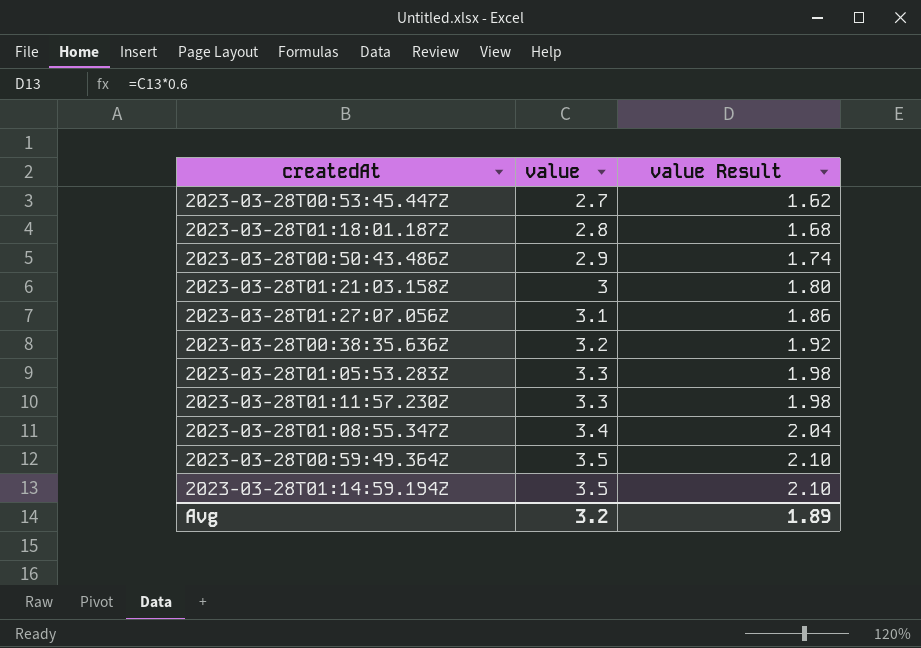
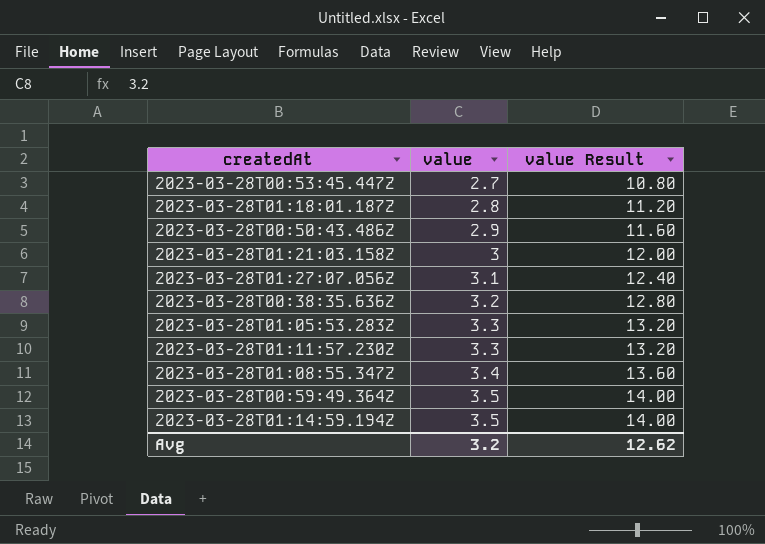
column value Result | formula: [value] * 0.6 -> [value] * 4
Avg | value Result: 1.89 -> 12.62

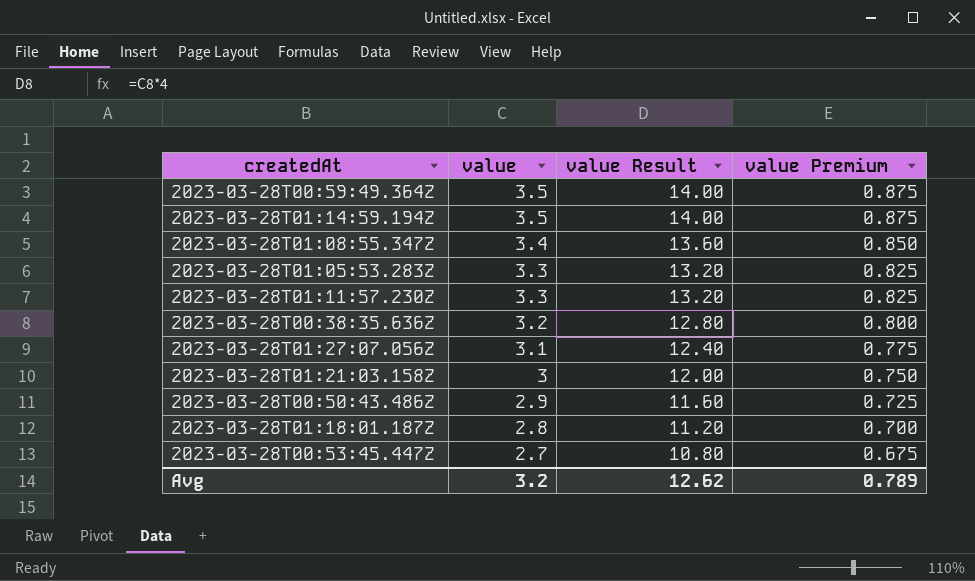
row order: value ascending -> value descending
column value Premium | formula: none -> [value] * 0.25

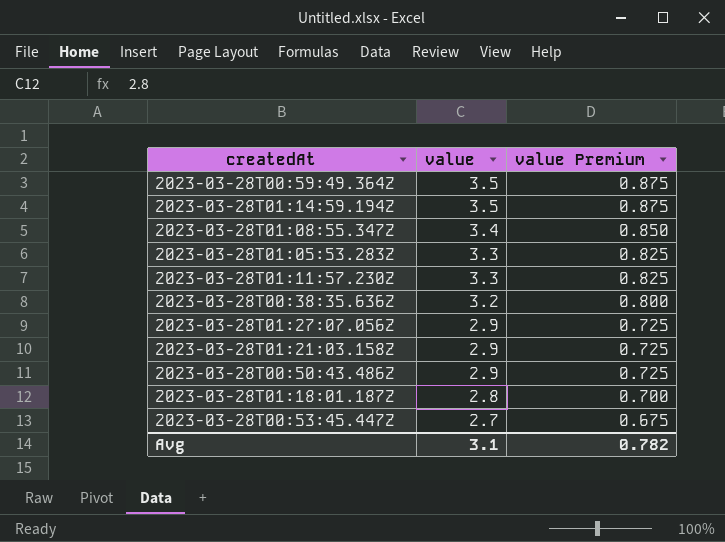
column value Result | formula: [value] * 4 -> none
2023-03-28T01:27:07.056Z | value: 3.1 -> 2.9
2023-03-28T01:27:07.056Z | value Premium: 0.775 -> 0.725
2023-03-28T01:21:03.158Z | value: 3 -> 2.9
2023-03-28T01:21:03.158Z | value Premium: 0.750 -> 0.725
Avg | value: 3.2 -> 3.1
Avg | value Premium: 0.789 -> 0.782

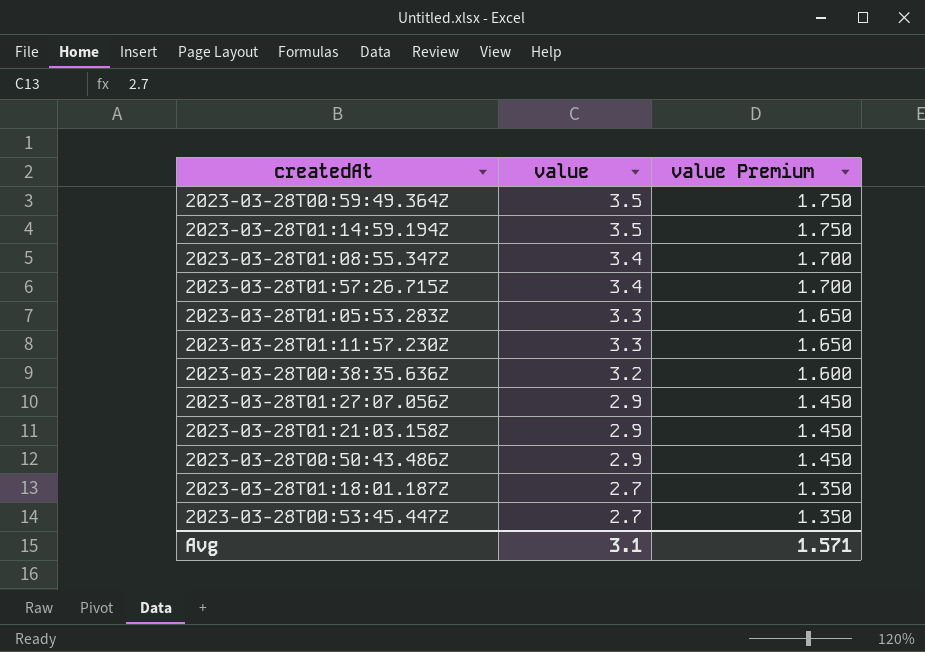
column value Premium | formula: [value] * 0.25 -> [value] * 0.5
row 2023-03-28T01:57:26.715Z: none -> 3.4 | 1.700
2023-03-28T01:18:01.187Z | value: 2.8 -> 2.7
Avg | value Premium: 0.782 -> 1.571

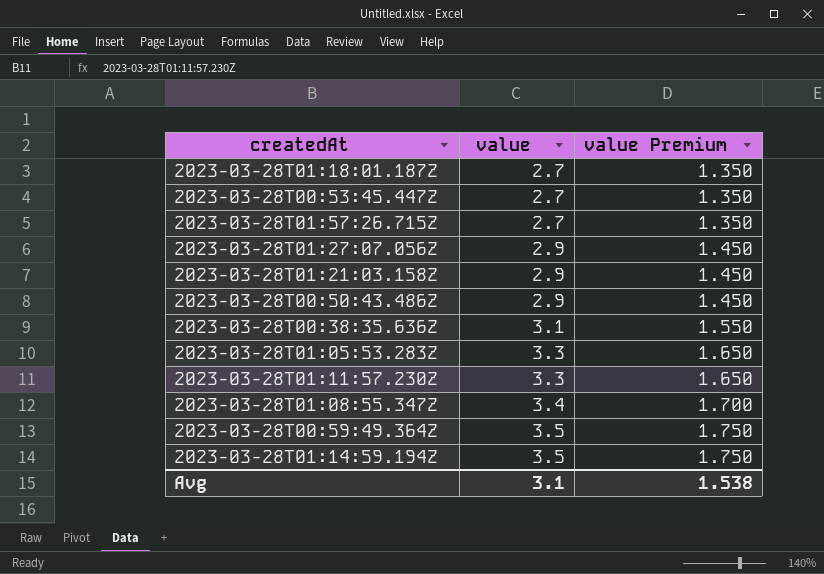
row order: value descending -> value ascending
2023-03-28T01:57:26.715Z | value: 3.4 -> 2.7
2023-03-28T01:57:26.715Z | value Premium: 1.700 -> 1.350
2023-03-28T00:38:35.636Z | value: 3.2 -> 3.1
2023-03-28T00:38:35.636Z | value Premium: 1.600 -> 1.550
Avg | value Premium: 1.571 -> 1.538

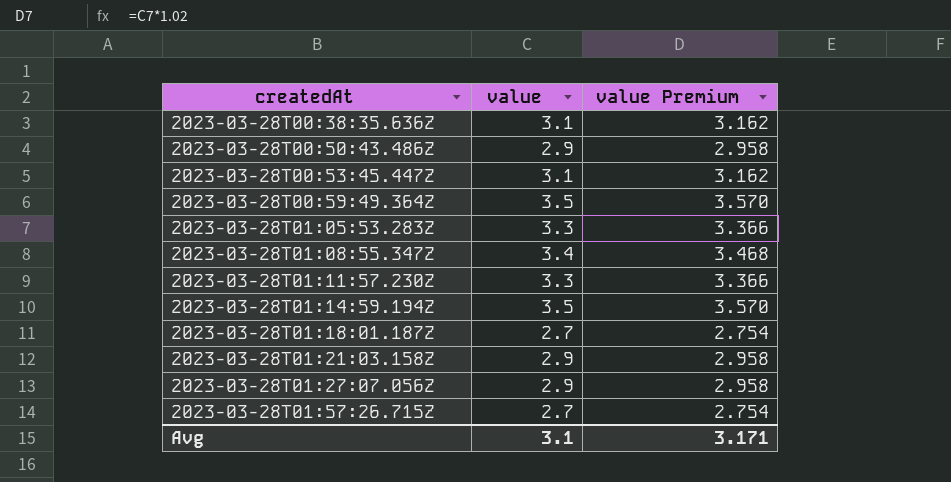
row order: value ascending -> createdAt ascending
column value Premium | formula: [value] * 0.5 -> [value] * 1.02
2023-03-28T00:53:45.447Z | value: 2.7 -> 3.1
Avg | value Premium: 1.538 -> 3.171

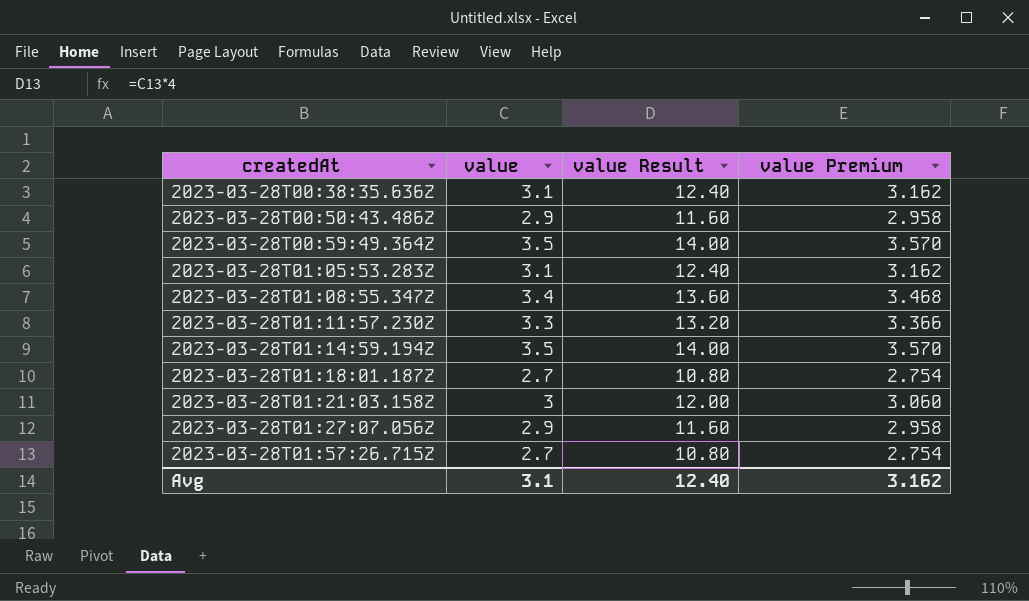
column value Result | formula: none -> [value] * 4
row 2023-03-28T00:53:45.447Z: 3.1 | 3.162 -> none
2023-03-28T01:05:53.283Z | value: 3.3 -> 3.1
2023-03-28T01:05:53.283Z | value Premium: 3.366 -> 3.162
2023-03-28T01:21:03.158Z | value: 2.9 -> 3
2023-03-28T01:21:03.158Z | value Premium: 2.958 -> 3.060
Avg | value Premium: 3.171 -> 3.162

